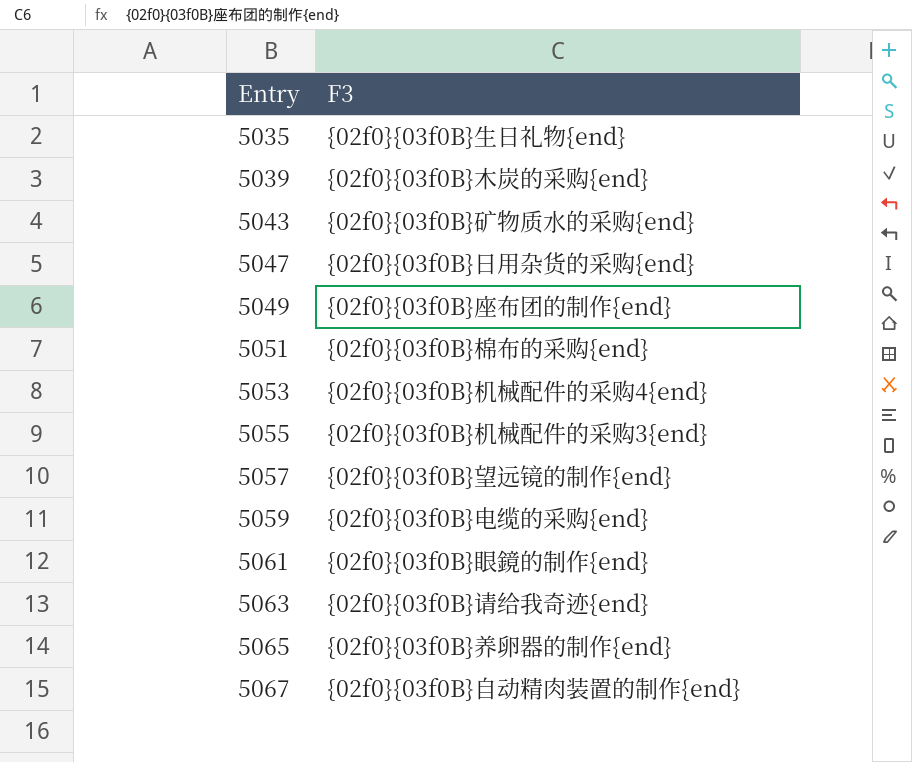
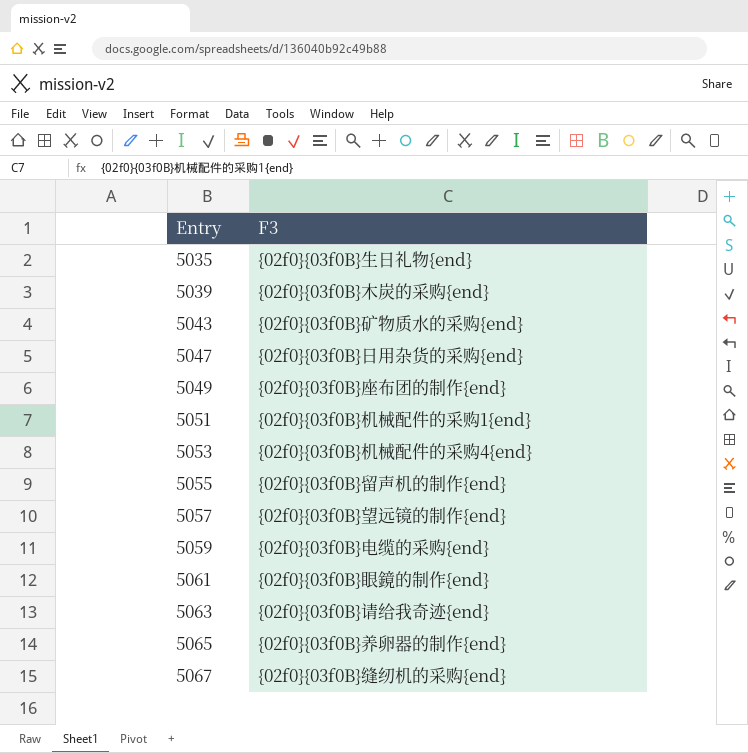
5051 | F3: {02f0}{03f0B}棉布的采购{end} -> {02f0}{03f0B}机械配件的采购1{end}
5055 | F3: {02f0}{03f0B}机械配件的采购3{end} -> {02f0}{03f0B}留声机的制作{end}
5067 | F3: {02f0}{03f0B}自动精肉装置的制作{end} -> {02f0}{03f0B}缝纫机的采购{end}

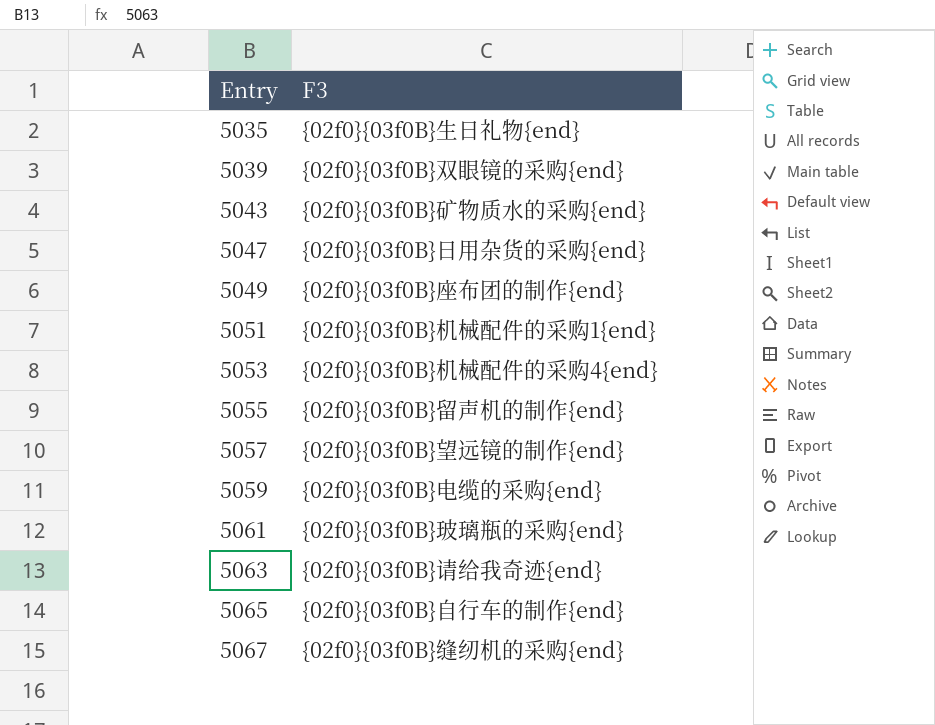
5039 | F3: {02f0}{03f0B}木炭的采购{end} -> {02f0}{03f0B}双眼镜的采购{end}
5061 | F3: {02f0}{03f0B}眼鏡的制作{end} -> {02f0}{03f0B}玻璃瓶的采购{end}
5065 | F3: {02f0}{03f0B}养卵器的制作{end} -> {02f0}{03f0B}自行车的制作{end}

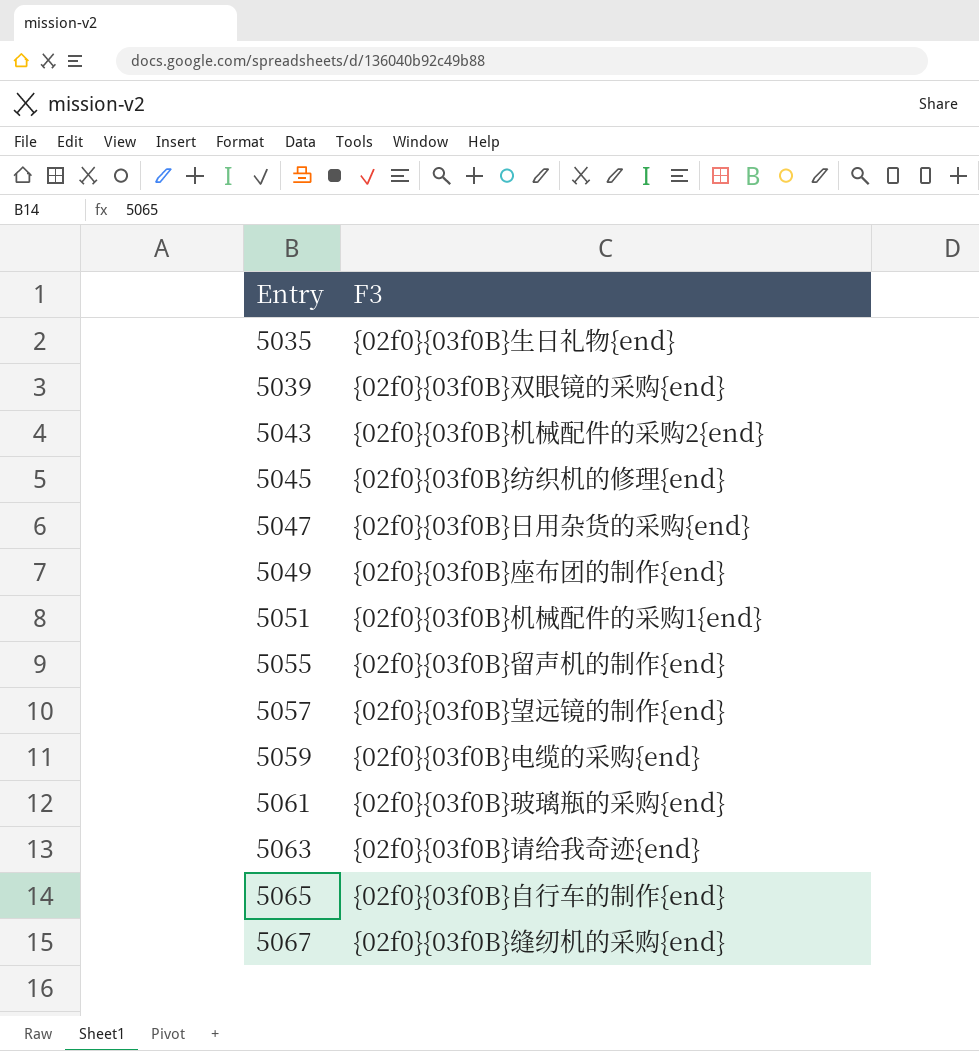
row 5053: {02f0}{03f0B}机械配件的采购4{end} -> none
5043 | F3: {02f0}{03f0B}矿物质水的采购{end} -> {02f0}{03f0B}机械配件的采购2{end}
row 5045: none -> {02f0}{03f0B}纺织机的修理{end}

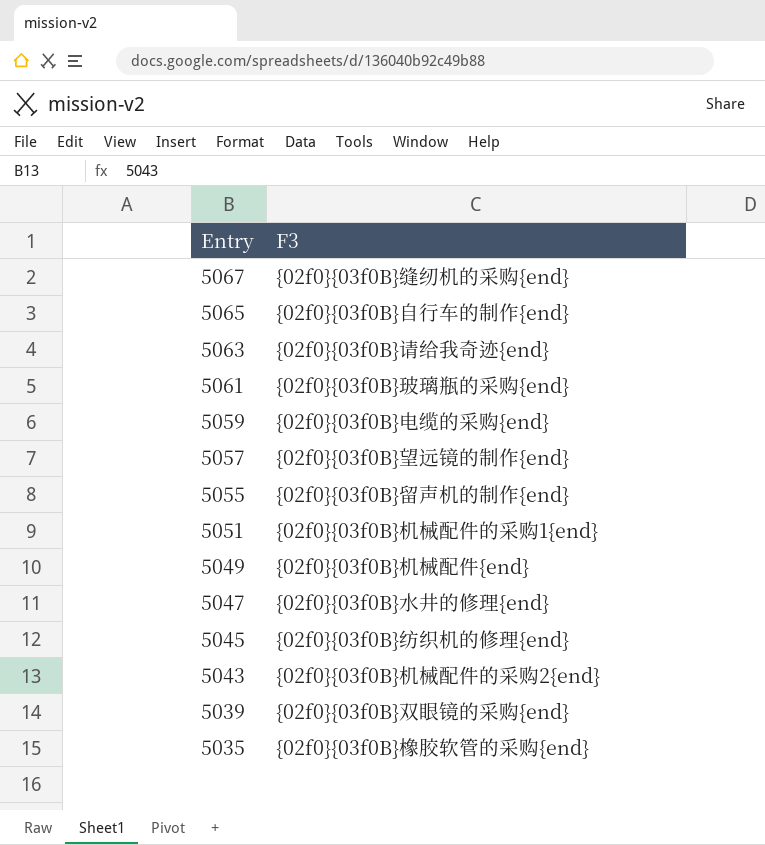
row order: Entry ascending -> Entry descending
5049 | F3: {02f0}{03f0B}座布团的制作{end} -> {02f0}{03f0B}机械配件{end}
5047 | F3: {02f0}{03f0B}日用杂货的采购{end} -> {02f0}{03f0B}水井的修理{end}
5035 | F3: {02f0}{03f0B}生日礼物{end} -> {02f0}{03f0B}橡胶软管的采购{end}

